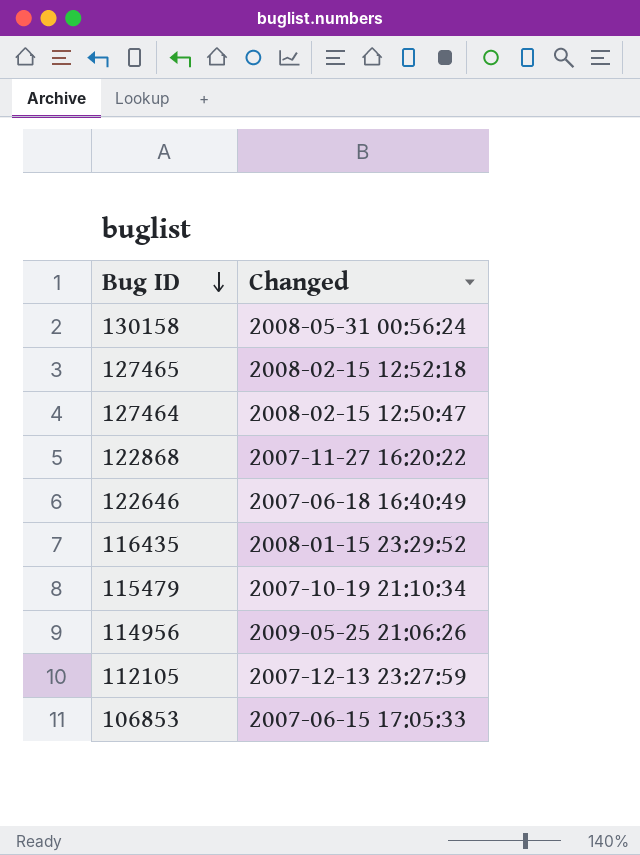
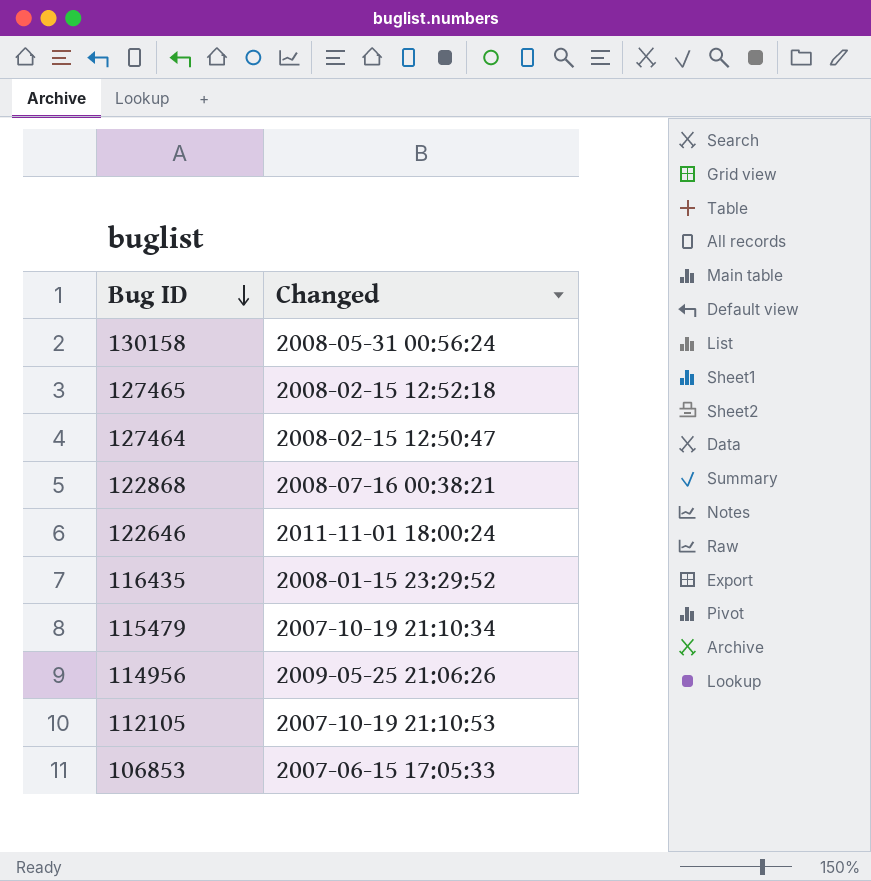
122868 | Changed: 2007-11-27 16:20:22 -> 2008-07-16 00:38:21
122646 | Changed: 2007-06-18 16:40:49 -> 2011-11-01 18:00:24
112105 | Changed: 2007-12-13 23:27:59 -> 2007-10-19 21:10:53

